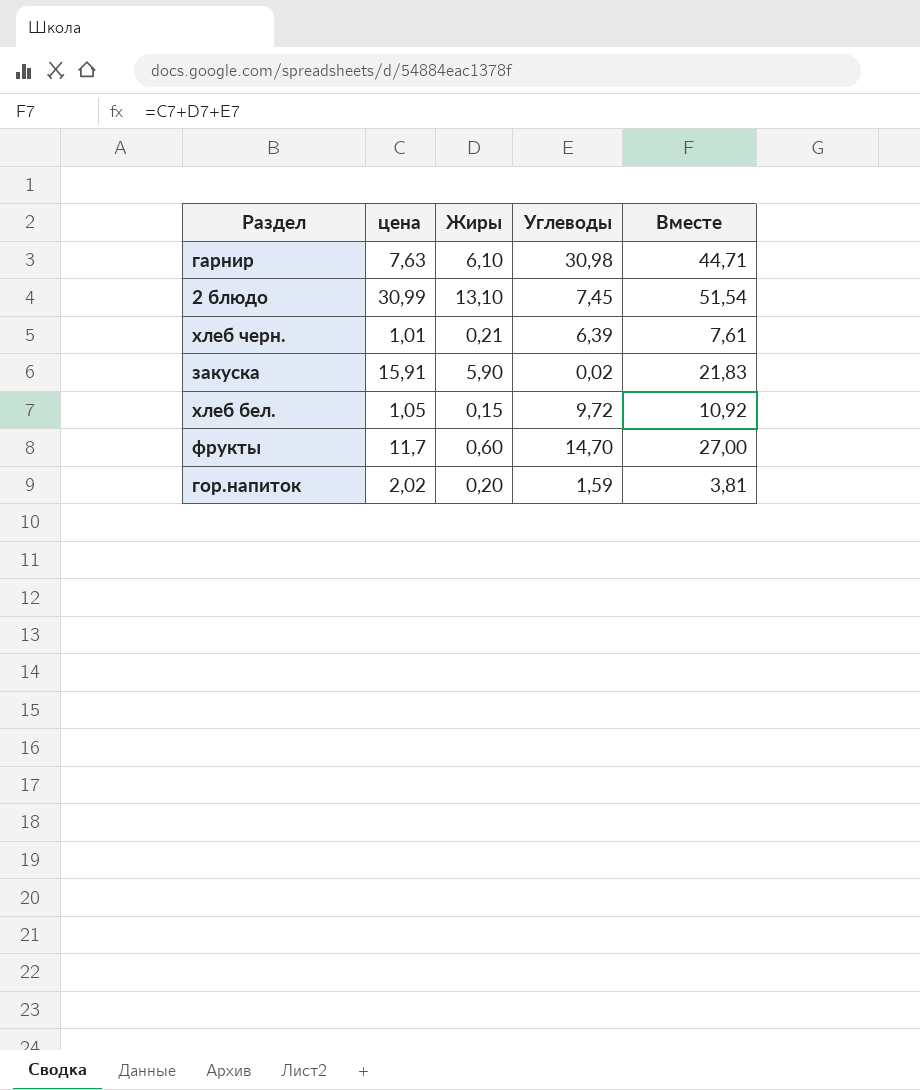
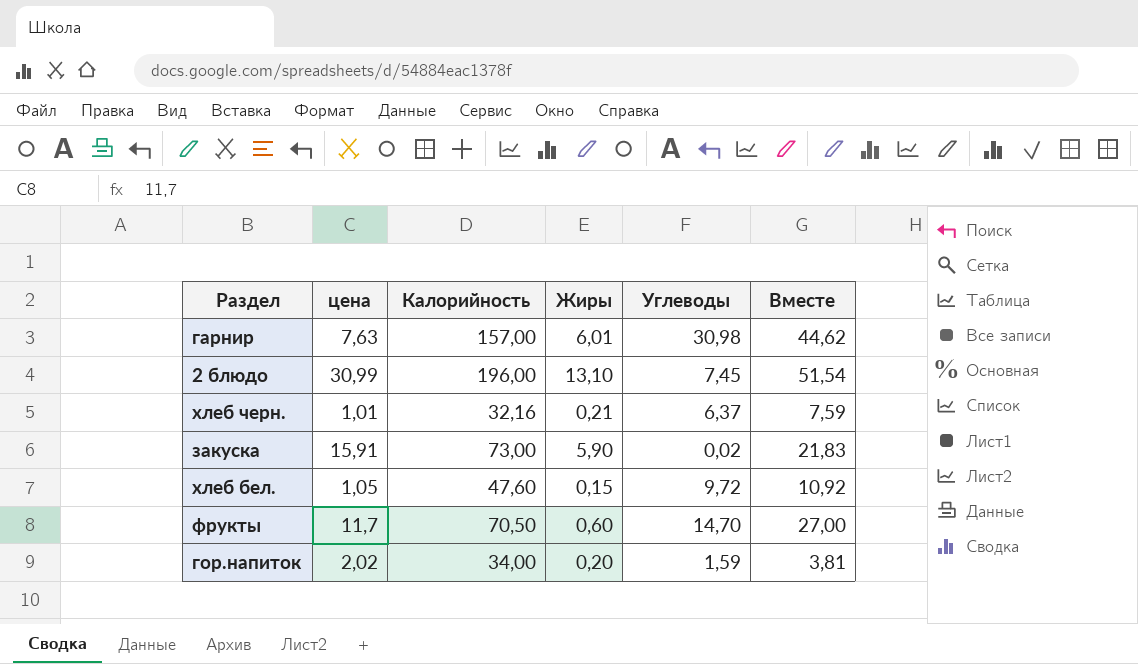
column Калорийность | position: none -> 3
гарнир | Жиры: 6,10 -> 6,01
гарнир | Вместе: 44,71 -> 44,62
хлеб черн. | Углеводы: 6,39 -> 6,37
хлеб черн. | Вместе: 7,61 -> 7,59

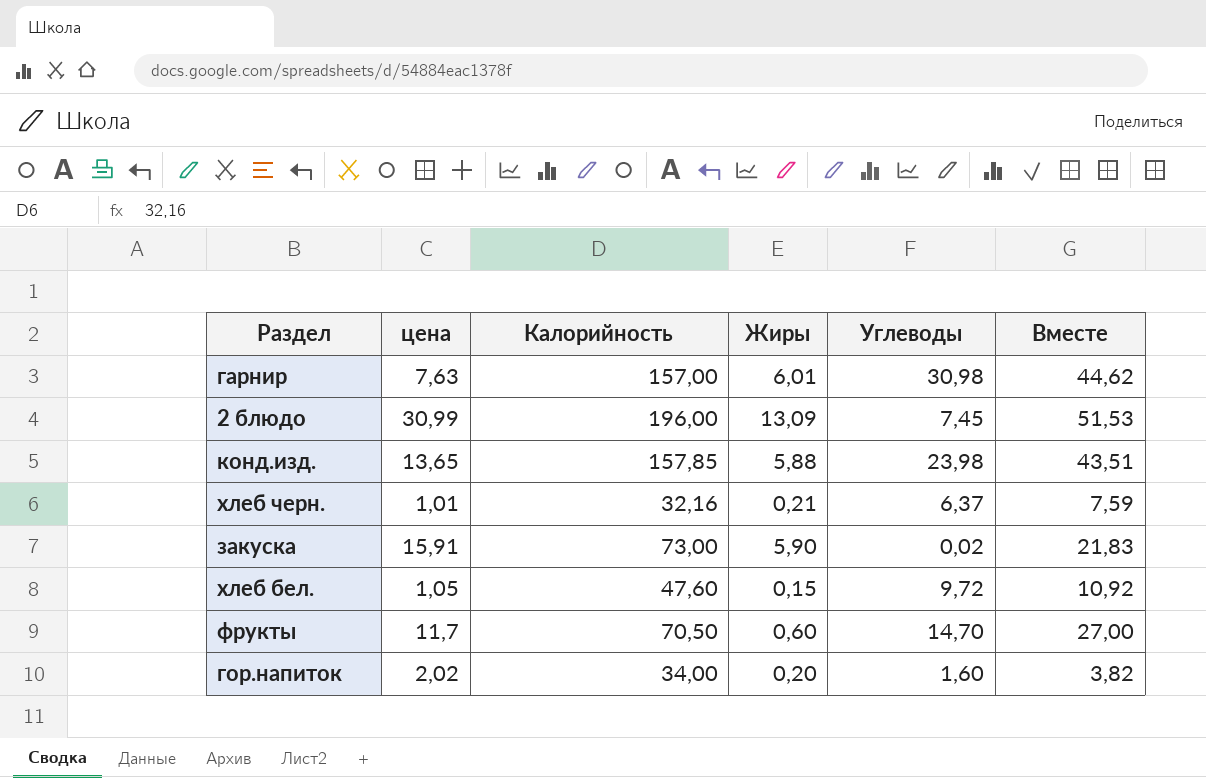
2 блюдо | Жиры: 13,10 -> 13,09
2 блюдо | Вместе: 51,54 -> 51,53
row конд.изд.: none -> 13,65 | 157,85 | 5,88 | 23,98 | 43,51
гор.напиток | Углеводы: 1,59 -> 1,60
гор.напиток | Вместе: 3,81 -> 3,82

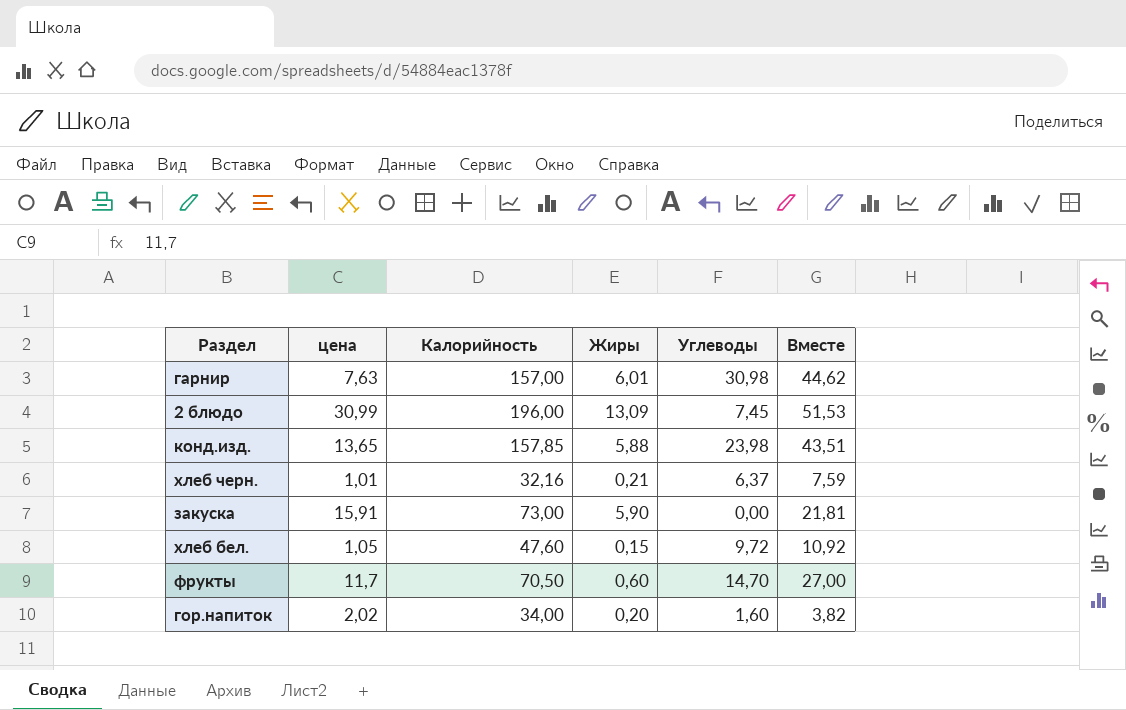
закуска | Углеводы: 0,02 -> 0,00
закуска | Вместе: 21,83 -> 21,81

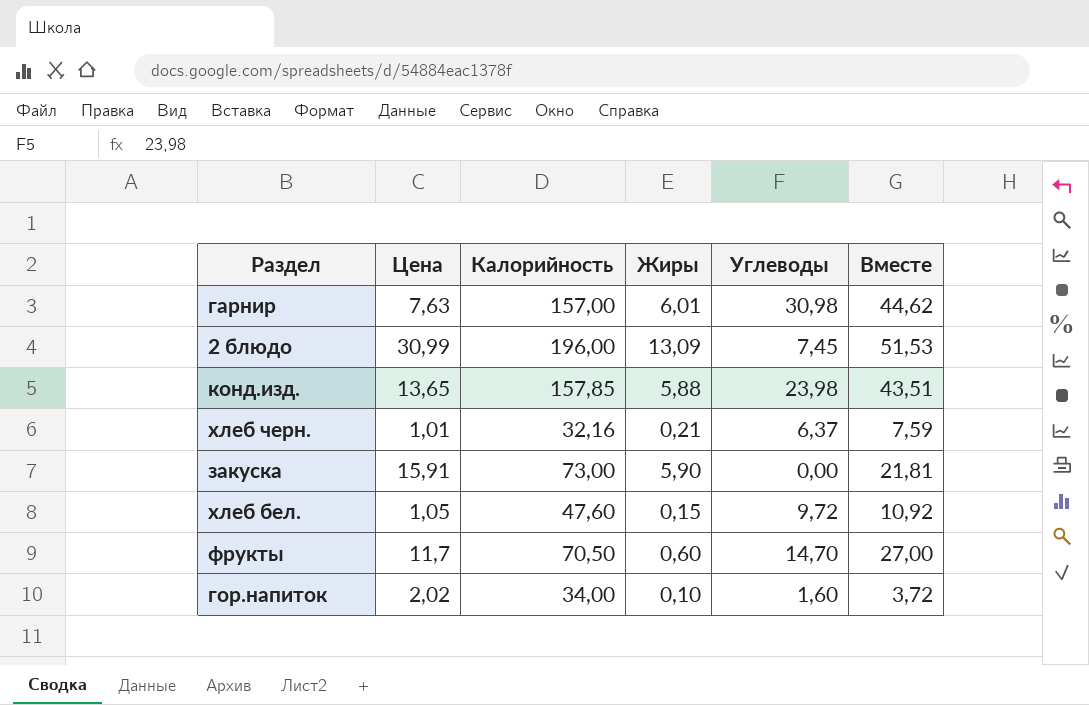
column name: цена -> Цена
гор.напиток | Жиры: 0,20 -> 0,10
гор.напиток | Вместе: 3,82 -> 3,72

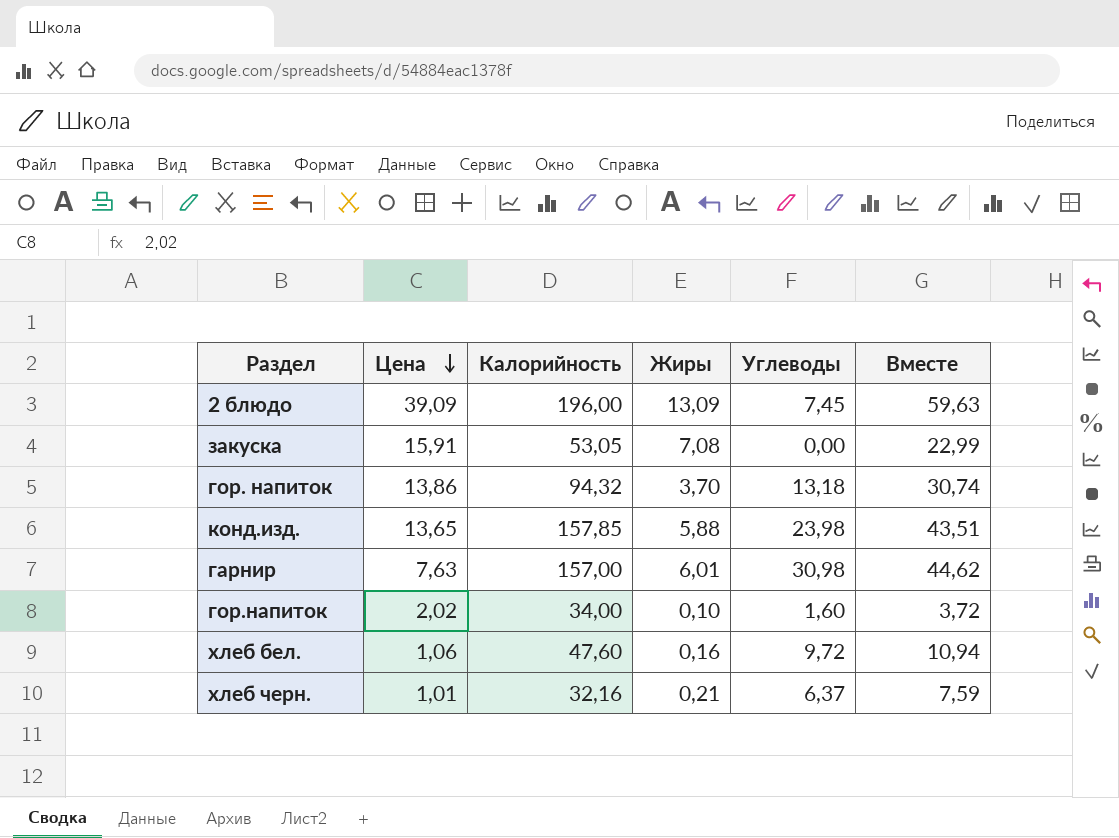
row order: none -> Цена descending
row фрукты: 11,7 | 70,50 | 0,60 | 14,70 | 27,00 -> none
2 блюдо | Цена: 30,99 -> 39,09
2 блюдо | Вместе: 51,53 -> 59,63
закуска | Калорийность: 73,00 -> 53,05
закуска | Жиры: 5,90 -> 7,08
закуска | Вместе: 21,81 -> 22,99
row гор. напиток: none -> 13,86 | 94,32 | 3,70 | 13,18 | 30,74
хлеб бел. | Цена: 1,05 -> 1,06
хлеб бел. | Жиры: 0,15 -> 0,16
хлеб бел. | Вместе: 10,92 -> 10,94

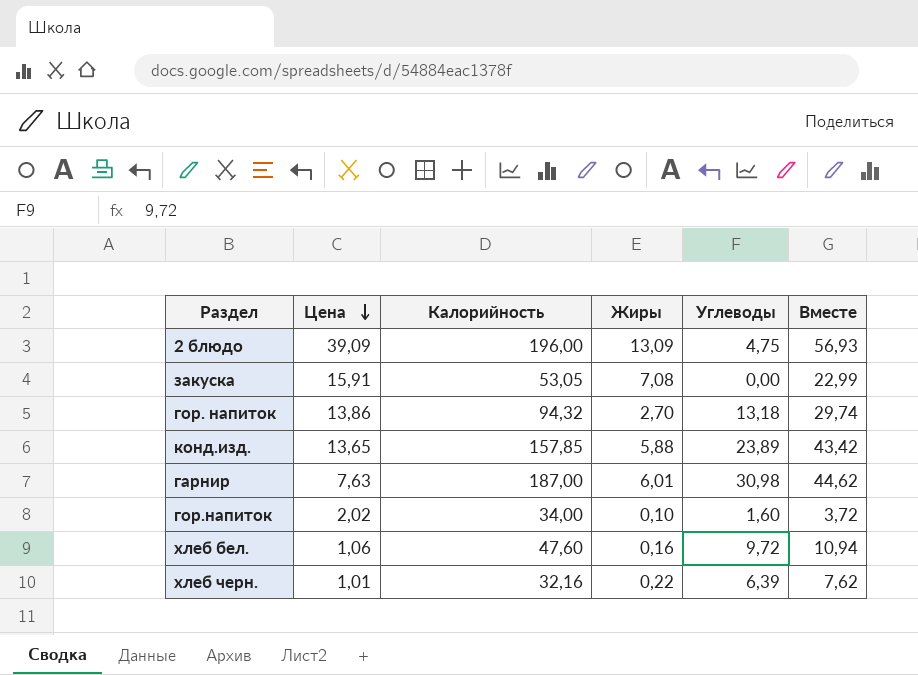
2 блюдо | Углеводы: 7,45 -> 4,75
2 блюдо | Вместе: 59,63 -> 56,93
гор. напиток | Жиры: 3,70 -> 2,70
гор. напиток | Вместе: 30,74 -> 29,74
конд.изд. | Углеводы: 23,98 -> 23,89
конд.изд. | Вместе: 43,51 -> 43,42
гарнир | Калорийность: 157,00 -> 187,00
хлеб черн. | Жиры: 0,21 -> 0,22
хлеб черн. | Углеводы: 6,37 -> 6,39
хлеб черн. | Вместе: 7,59 -> 7,62

